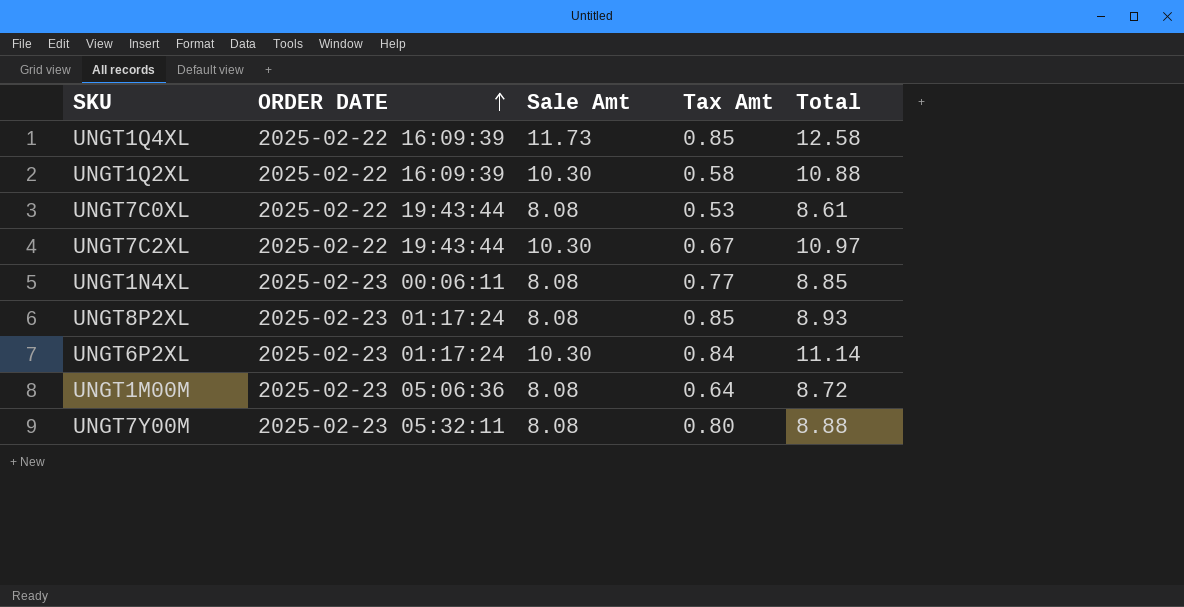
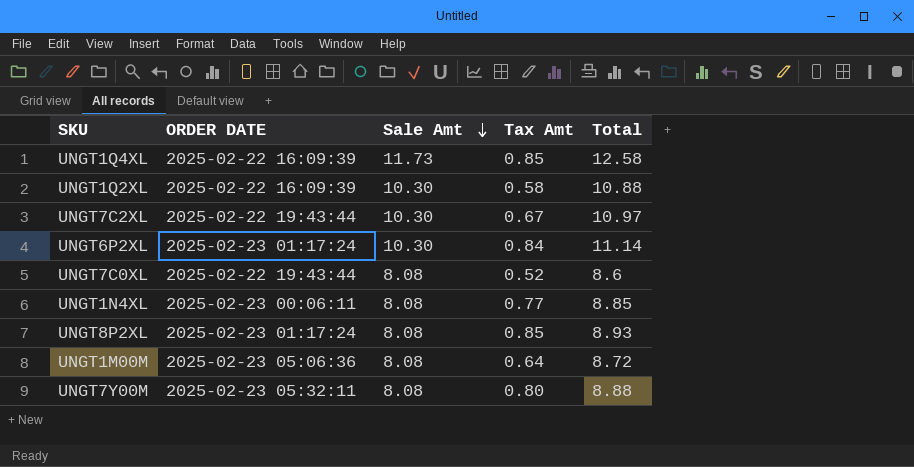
row order: ORDER DATE ascending -> Sale Amt descending
UNGT7C0XL | Tax Amt: 0.53 -> 0.52
UNGT7C0XL | Total: 8.61 -> 8.6

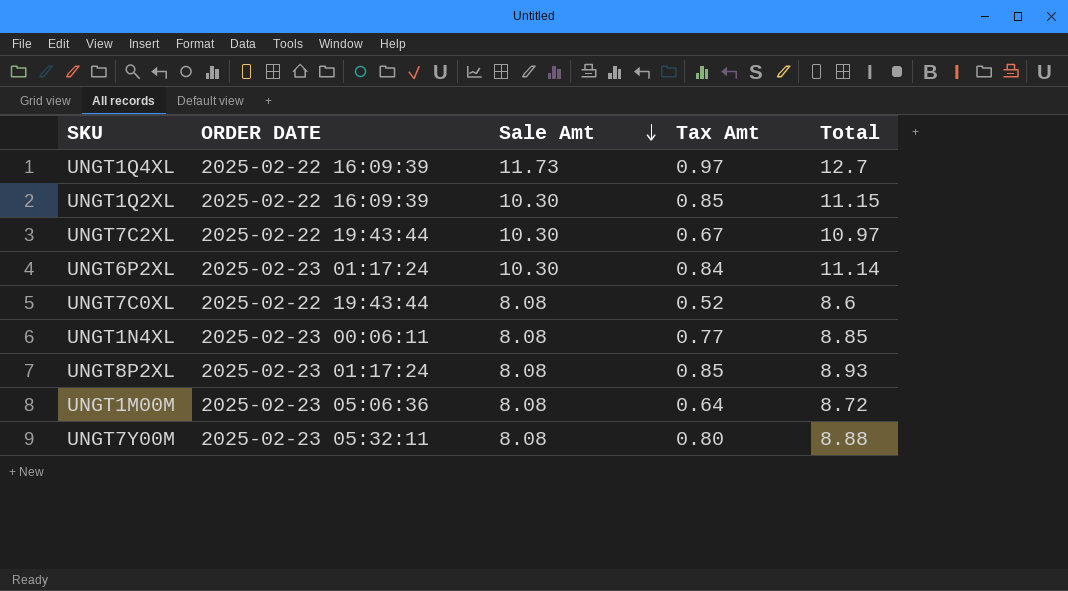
UNGT1Q4XL | Tax Amt: 0.85 -> 0.97
UNGT1Q4XL | Total: 12.58 -> 12.7
UNGT1Q2XL | Tax Amt: 0.58 -> 0.85
UNGT1Q2XL | Total: 10.88 -> 11.15

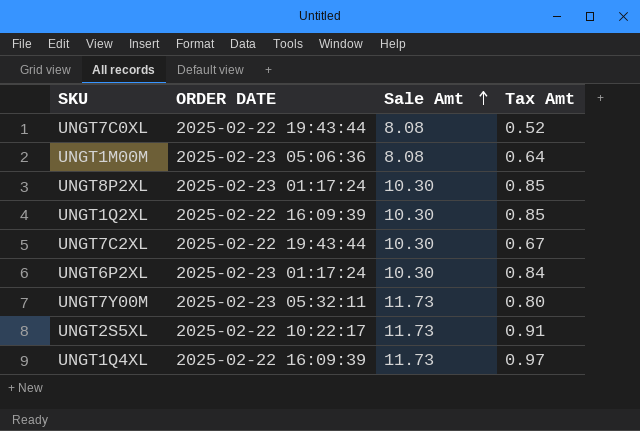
row order: Sale Amt descending -> Sale Amt ascending
column Total | formula: [Sale Amt] + [Tax Amt] -> none
row UNGT1N4XL: 2025-02-23 00:06:11 | 8.08 | 0.77 | 8.85 -> none
UNGT8P2XL | Sale Amt: 8.08 -> 10.30
UNGT7Y00M | Sale Amt: 8.08 -> 11.73
row UNGT2S5XL: none -> 2025-02-22 10:22:17 | 11.73 | 0.91

